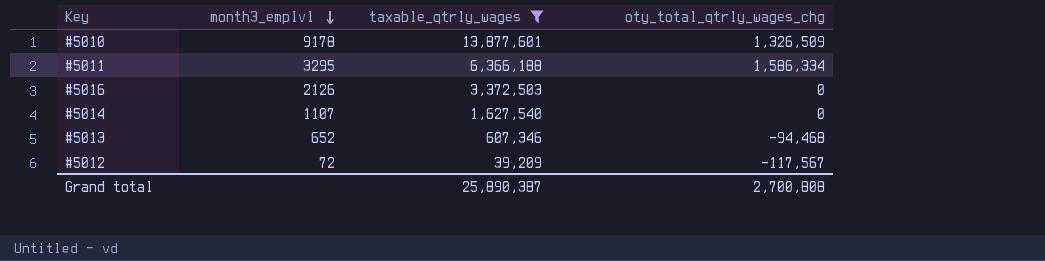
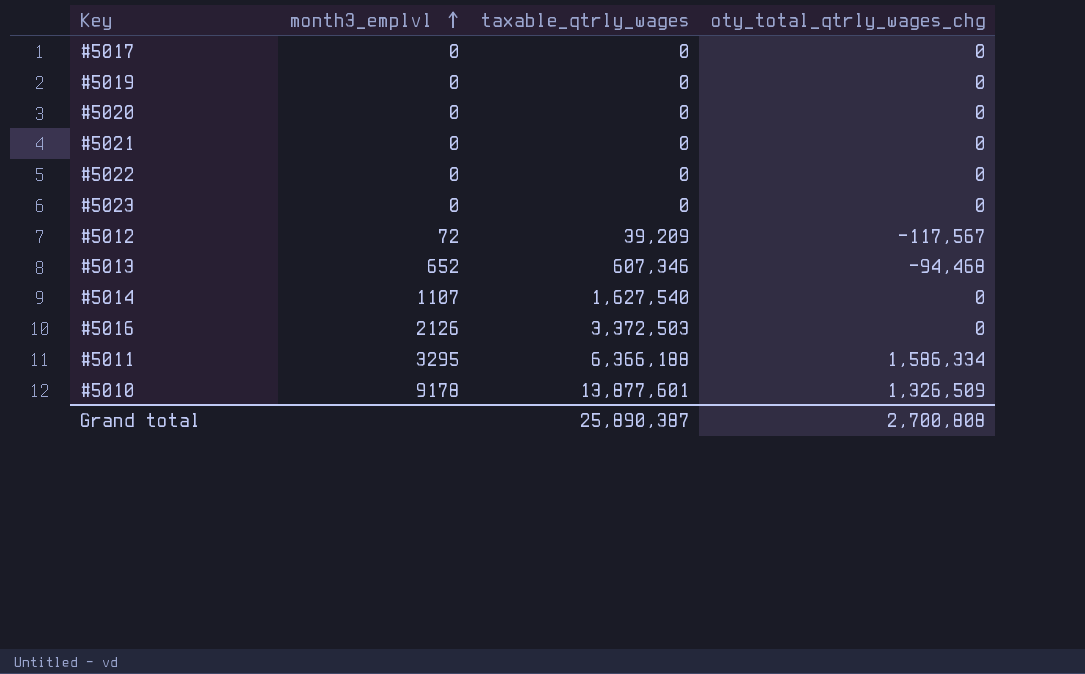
filter: taxable_qtrly_wages != 0 -> none
row order: month3_emplvl descending -> month3_emplvl ascending

